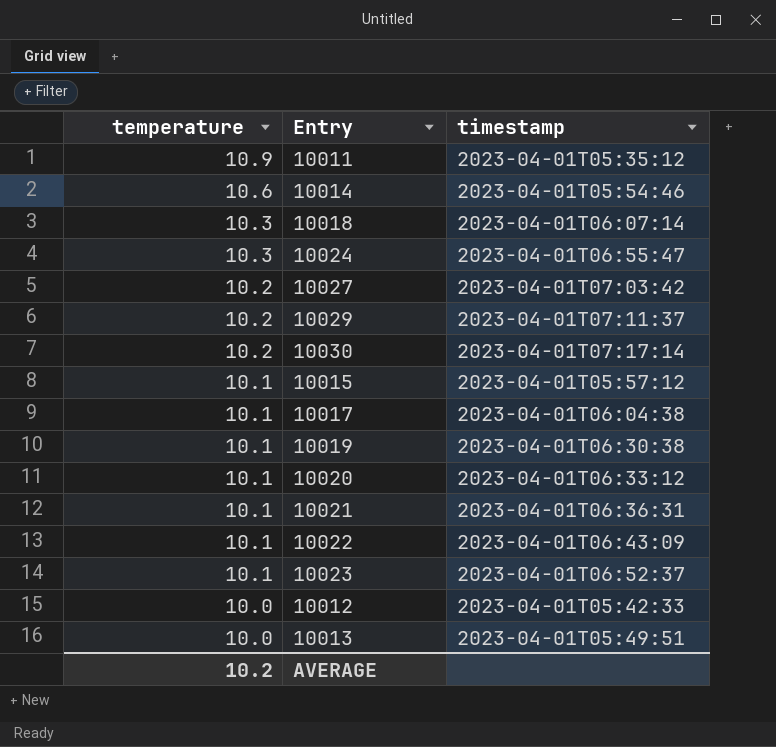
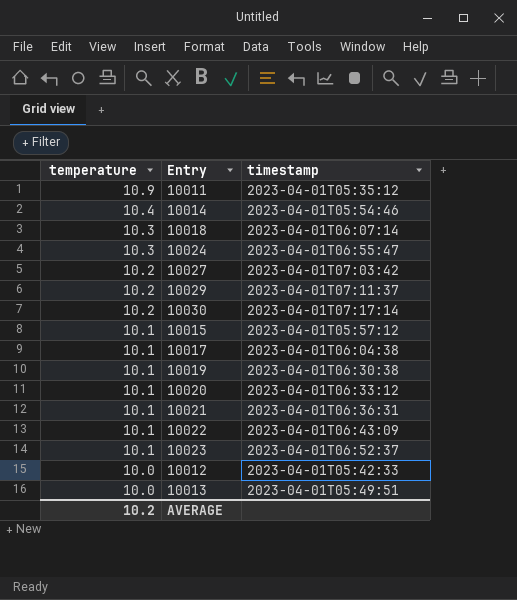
10014 | temperature: 10.6 -> 10.4

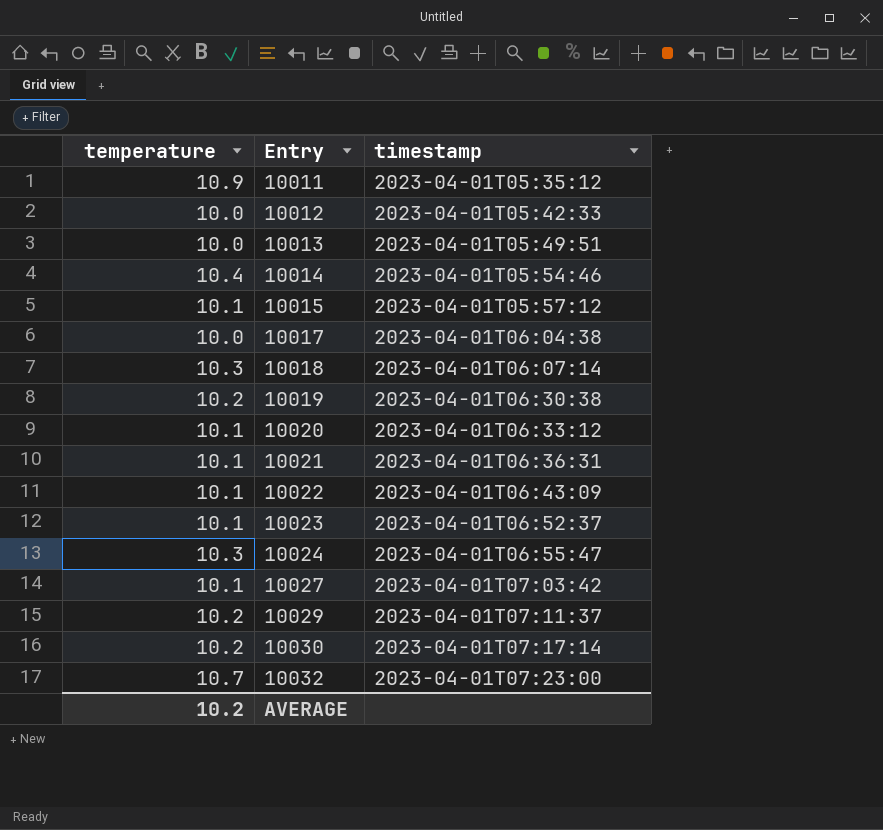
row order: temperature descending -> Entry ascending
10017 | temperature: 10.1 -> 10.0
10019 | temperature: 10.1 -> 10.2
10027 | temperature: 10.2 -> 10.1
row 10032: none -> 10.7 | 2023-04-01T07:23:00

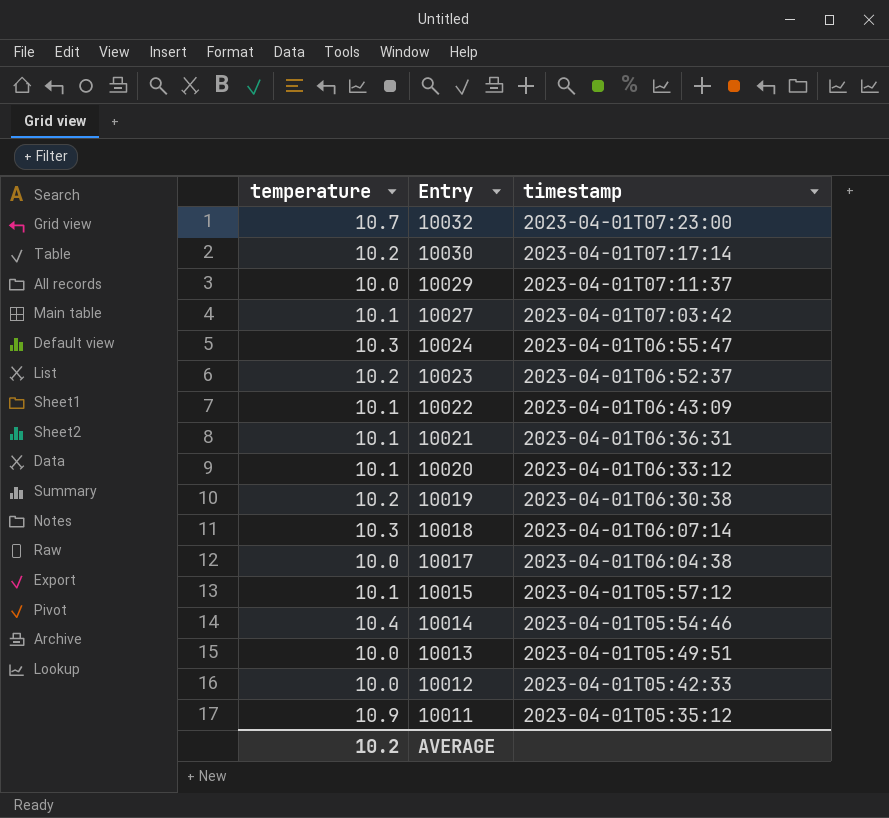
row order: Entry ascending -> Entry descending
10029 | temperature: 10.2 -> 10.0
10023 | temperature: 10.1 -> 10.2

